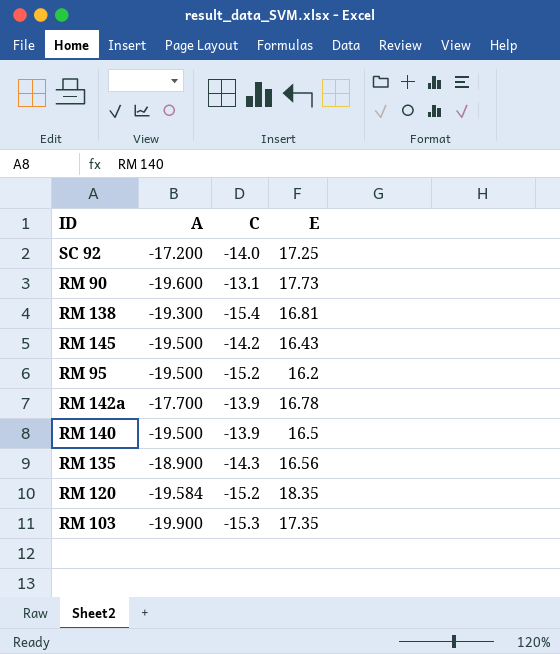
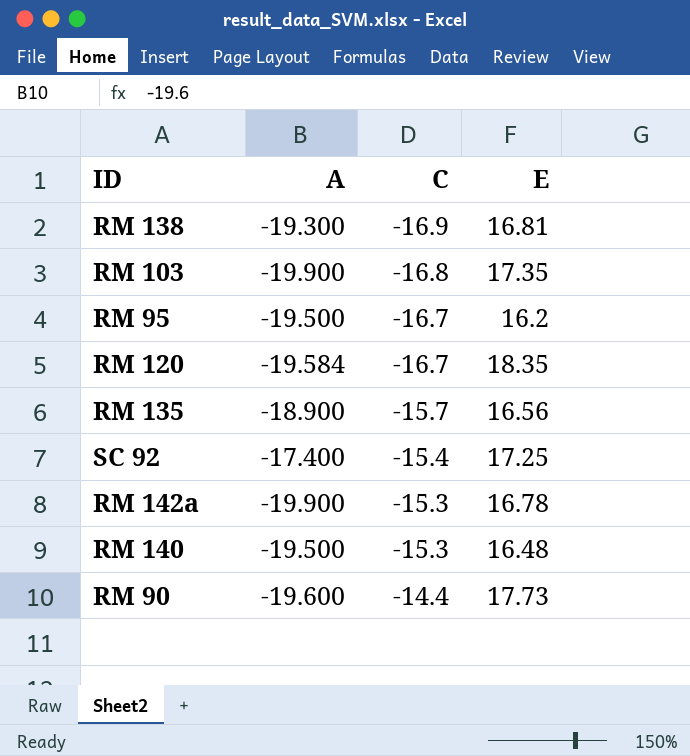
row order: none -> C ascending
row RM 145: -19.500 | -14.2 | 16.43 -> none
RM 138 | C: -15.4 -> -16.9
RM 103 | C: -15.3 -> -16.8
RM 95 | C: -15.2 -> -16.7
RM 120 | C: -15.2 -> -16.7
RM 135 | C: -14.3 -> -15.7
SC 92 | A: -17.200 -> -17.400
SC 92 | C: -14.0 -> -15.4
RM 142a | A: -17.700 -> -19.900
RM 142a | C: -13.9 -> -15.3
RM 140 | C: -13.9 -> -15.3
RM 140 | E: 16.5 -> 16.48
RM 90 | C: -13.1 -> -14.4

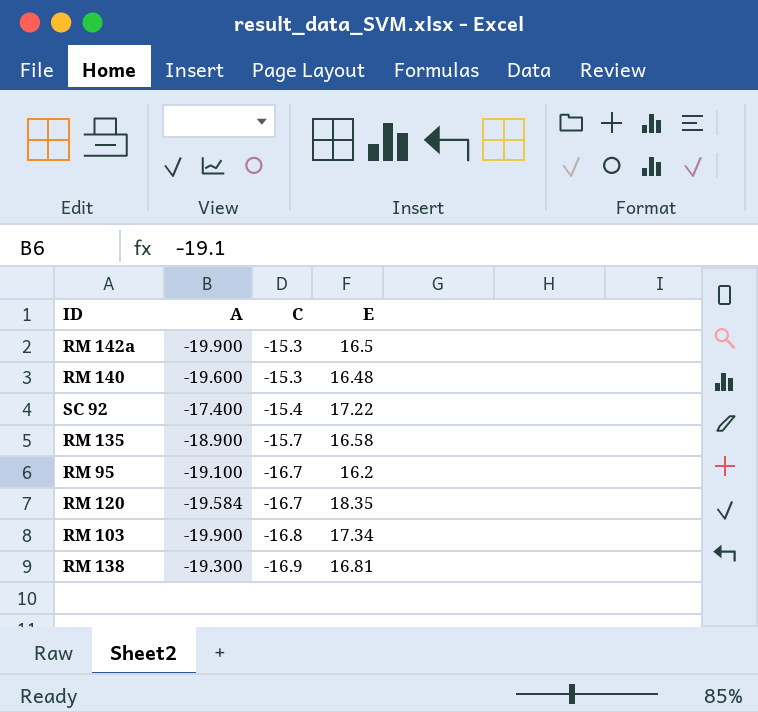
row order: C ascending -> C descending
row RM 90: -19.600 | -14.4 | 17.73 -> none
RM 142a | E: 16.78 -> 16.5
RM 140 | A: -19.500 -> -19.600
SC 92 | E: 17.25 -> 17.22
RM 135 | E: 16.56 -> 16.58
RM 95 | A: -19.500 -> -19.100
RM 103 | E: 17.35 -> 17.34

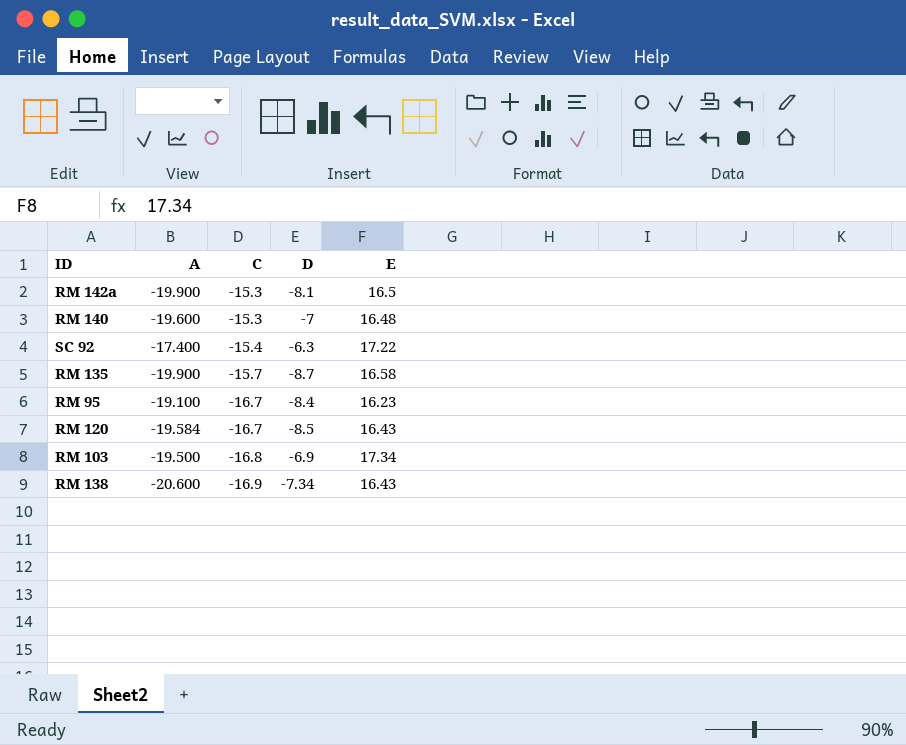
column D | position: none -> 4
RM 135 | A: -18.900 -> -19.900
RM 95 | E: 16.2 -> 16.23
RM 120 | E: 18.35 -> 16.43
RM 103 | A: -19.900 -> -19.500
RM 138 | A: -19.300 -> -20.600
RM 138 | E: 16.81 -> 16.43

